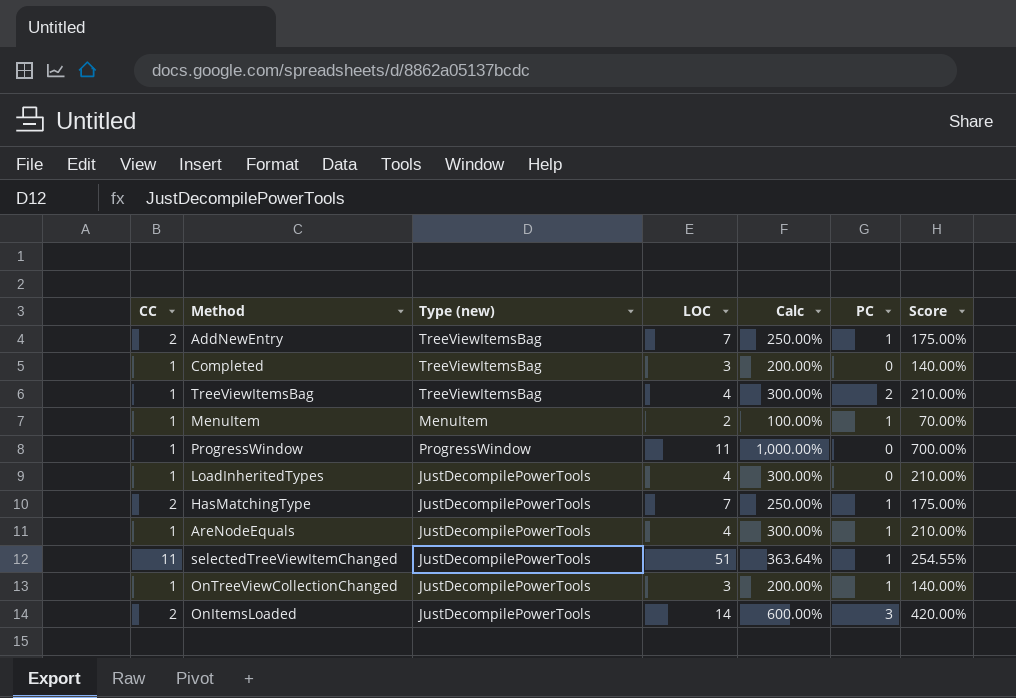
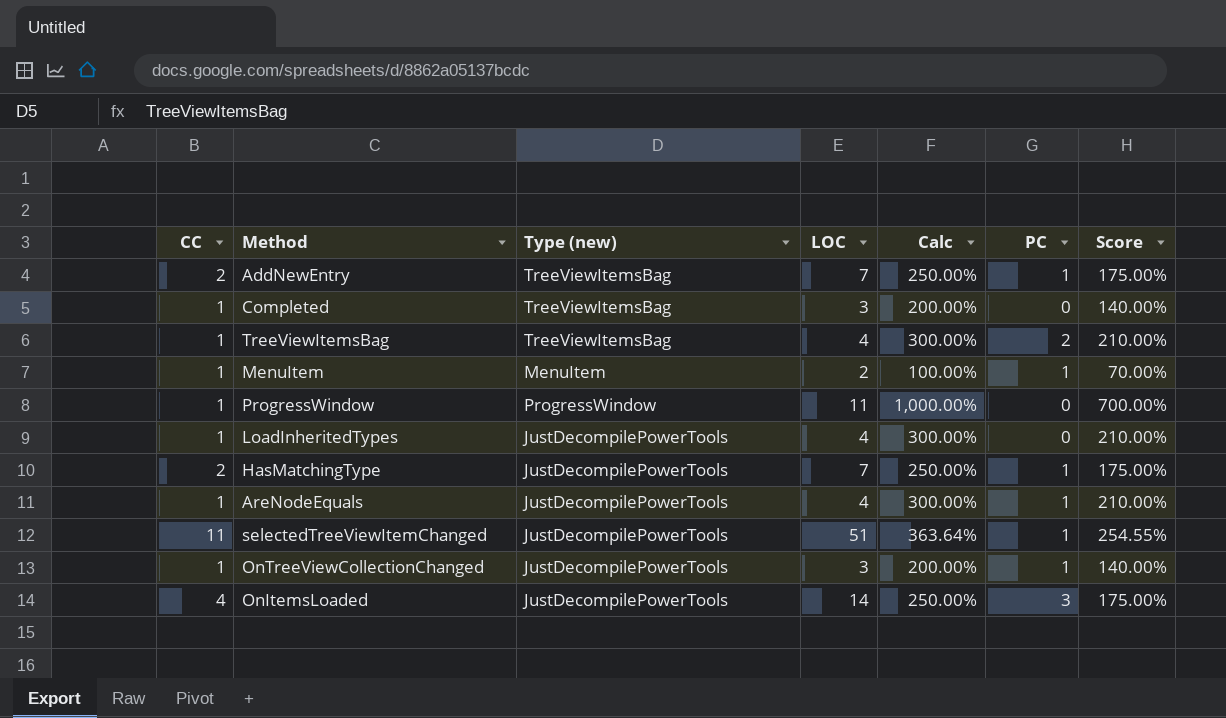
OnItemsLoaded | CC: 2 -> 4
OnItemsLoaded | Calc: 600.00% -> 250.00%
OnItemsLoaded | Score: 420.00% -> 175.00%

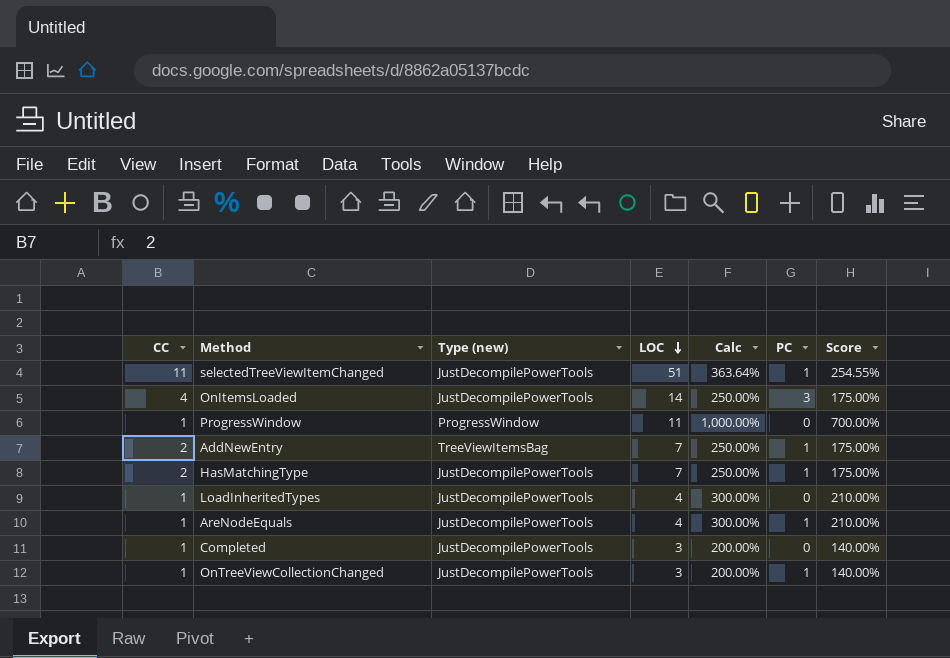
row order: none -> LOC descending
row TreeViewItemsBag: 1 | TreeViewItemsBag | 4 | 300.00% | 2 | 210.00% -> none
row MenuItem: 1 | MenuItem | 2 | 100.00% | 1 | 70.00% -> none
Completed | Type (new): TreeViewItemsBag -> JustDecompilePowerTools

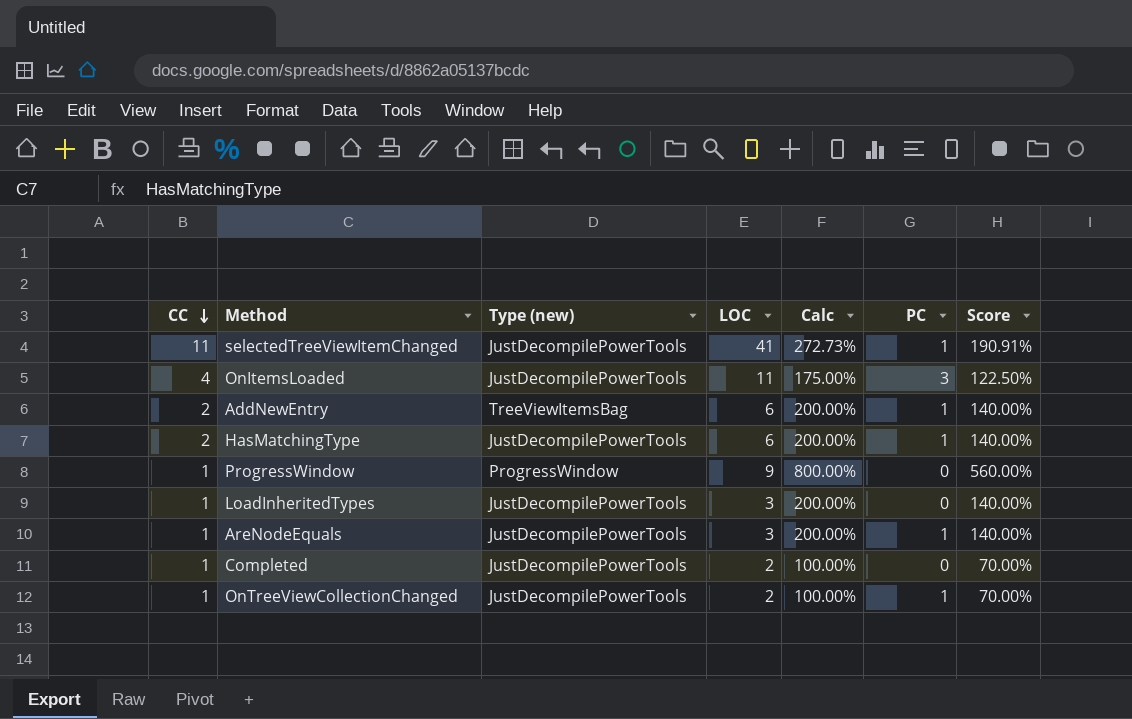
row order: LOC descending -> CC descending
selectedTreeViewItemChanged | LOC: 51 -> 41
selectedTreeViewItemChanged | Calc: 363.64% -> 272.73%
selectedTreeViewItemChanged | Score: 254.55% -> 190.91%
OnItemsLoaded | LOC: 14 -> 11
OnItemsLoaded | Calc: 250.00% -> 175.00%
OnItemsLoaded | Score: 175.00% -> 122.50%
AddNewEntry | LOC: 7 -> 6
AddNewEntry | Calc: 250.00% -> 200.00%
AddNewEntry | Score: 175.00% -> 140.00%
HasMatchingType | LOC: 7 -> 6
HasMatchingType | Calc: 250.00% -> 200.00%
HasMatchingType | Score: 175.00% -> 140.00%
ProgressWindow | LOC: 11 -> 9
ProgressWindow | Calc: 1,000.00% -> 800.00%
ProgressWindow | Score: 700.00% -> 560.00%
LoadInheritedTypes | LOC: 4 -> 3
LoadInheritedTypes | Calc: 300.00% -> 200.00%
LoadInheritedTypes | Score: 210.00% -> 140.00%
AreNodeEquals | LOC: 4 -> 3
AreNodeEquals | Calc: 300.00% -> 200.00%
AreNodeEquals | Score: 210.00% -> 140.00%
Completed | LOC: 3 -> 2
Completed | Calc: 200.00% -> 100.00%
Completed | Score: 140.00% -> 70.00%
OnTreeViewCollectionChanged | LOC: 3 -> 2
OnTreeViewCollectionChanged | Calc: 200.00% -> 100.00%
OnTreeViewCollectionChanged | Score: 140.00% -> 70.00%

